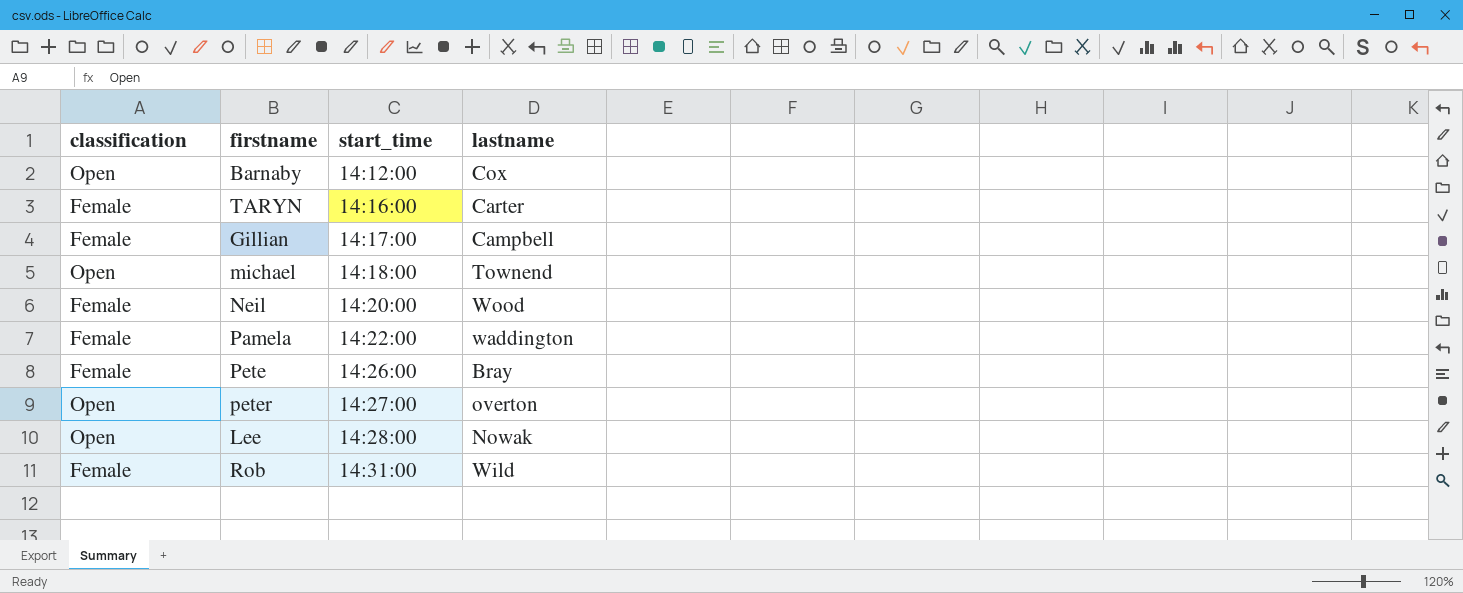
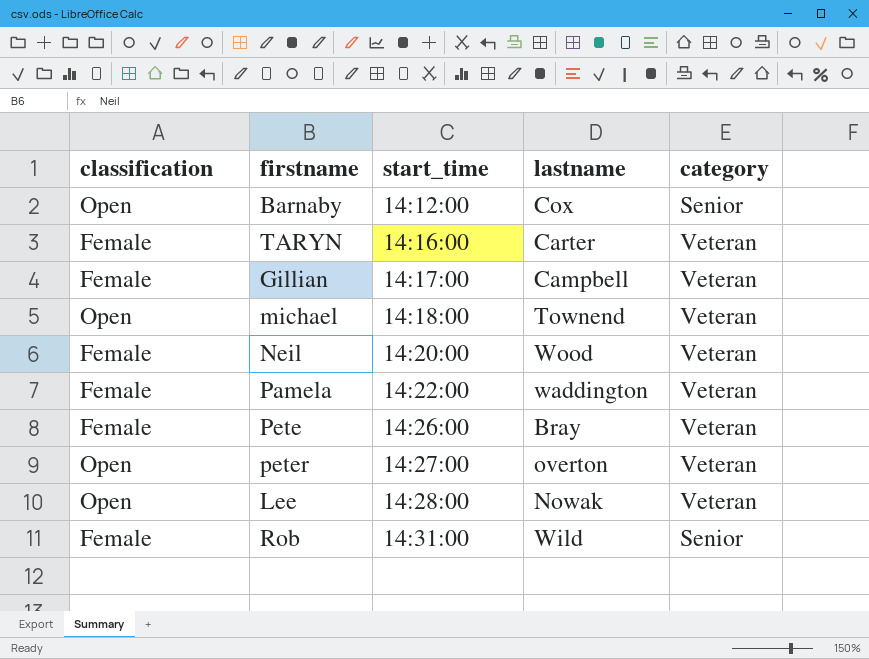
column category | position: none -> 5

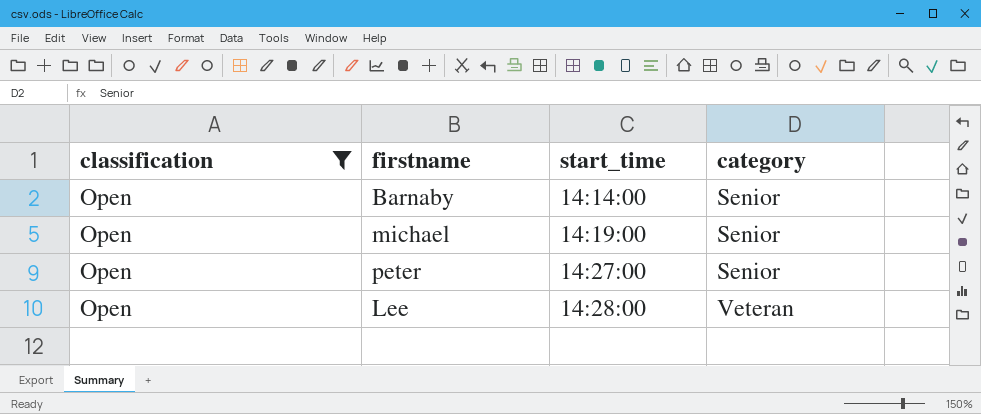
filter: none -> classification = Open
column lastname | position: 4 -> none
Barnaby | start_time: 14:12:00 -> 14:14:00
michael | start_time: 14:18:00 -> 14:19:00
michael | category: Veteran -> Senior
peter | category: Veteran -> Senior

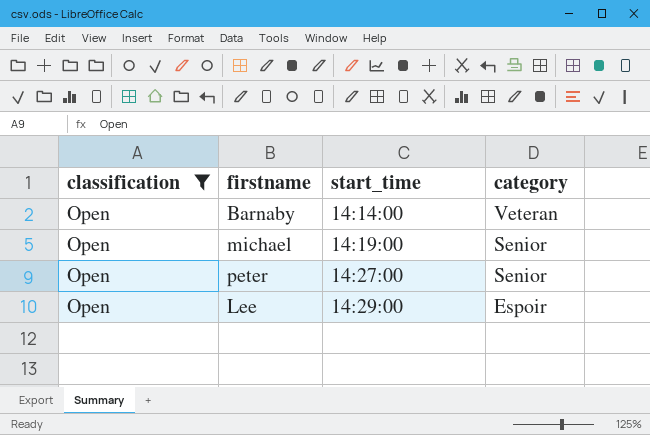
Barnaby | category: Senior -> Veteran
Lee | start_time: 14:28:00 -> 14:29:00
Lee | category: Veteran -> Espoir

